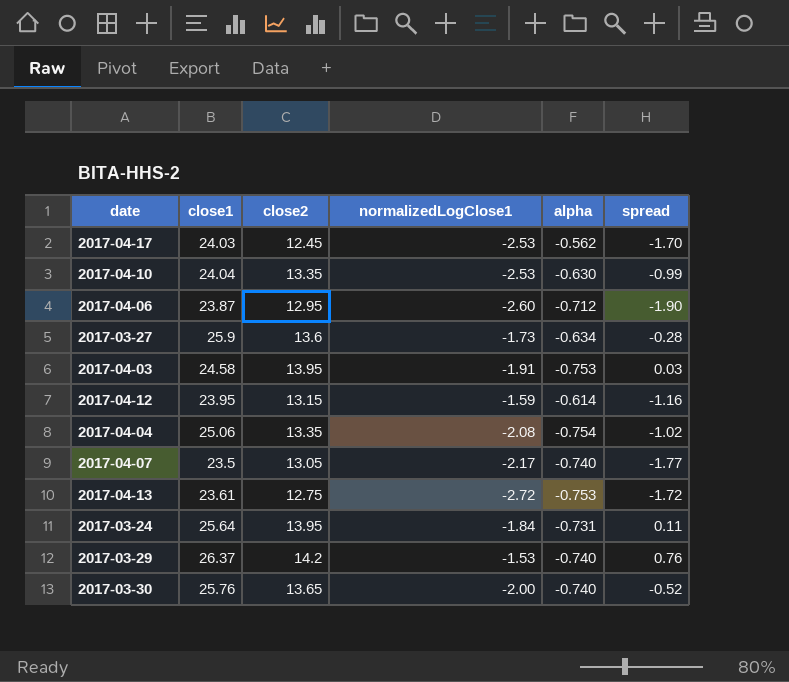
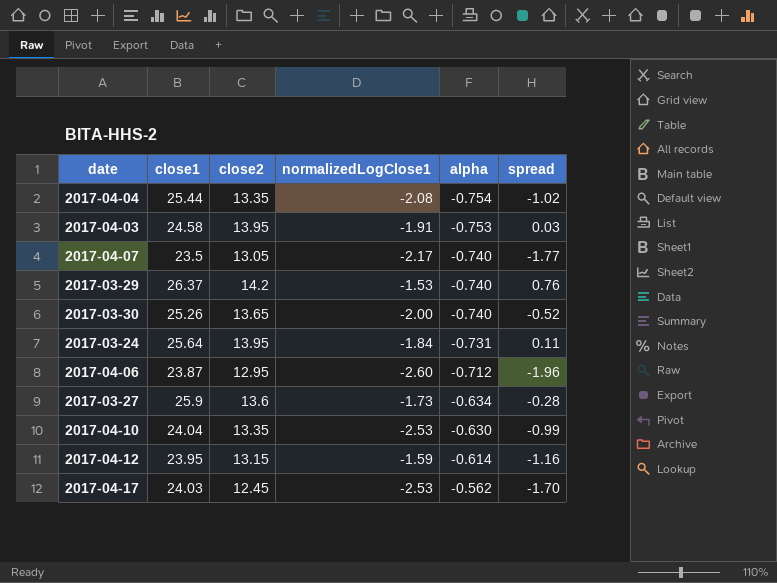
row order: none -> alpha ascending
row 2017-04-13: 23.61 | 12.75 | -2.72 | -0.753 | -1.72 -> none
2017-04-04 | close1: 25.06 -> 25.44
2017-03-30 | close1: 25.76 -> 25.26
2017-04-06 | spread: -1.90 -> -1.96

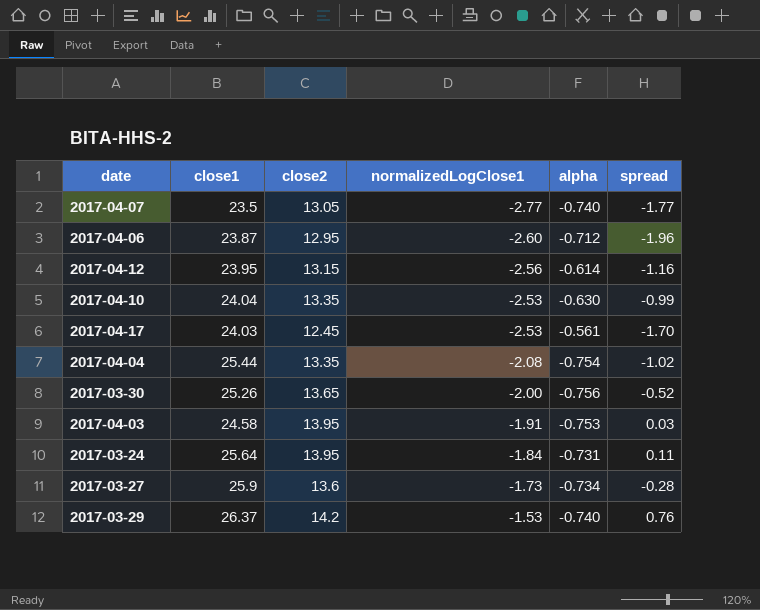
row order: alpha ascending -> normalizedLogClose1 ascending
2017-04-07 | normalizedLogClose1: -2.17 -> -2.77
2017-04-12 | normalizedLogClose1: -1.59 -> -2.56
2017-04-17 | alpha: -0.562 -> -0.561
2017-03-30 | alpha: -0.740 -> -0.756
2017-03-27 | alpha: -0.634 -> -0.734

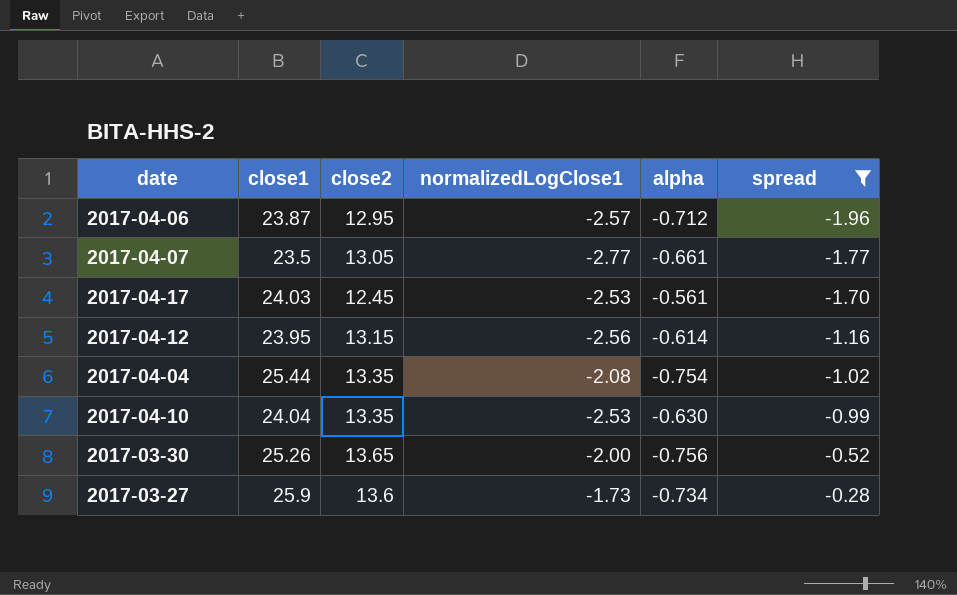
filter: none -> spread <= -0.28
row order: normalizedLogClose1 ascending -> spread ascending
2017-04-06 | normalizedLogClose1: -2.60 -> -2.57
2017-04-07 | alpha: -0.740 -> -0.661

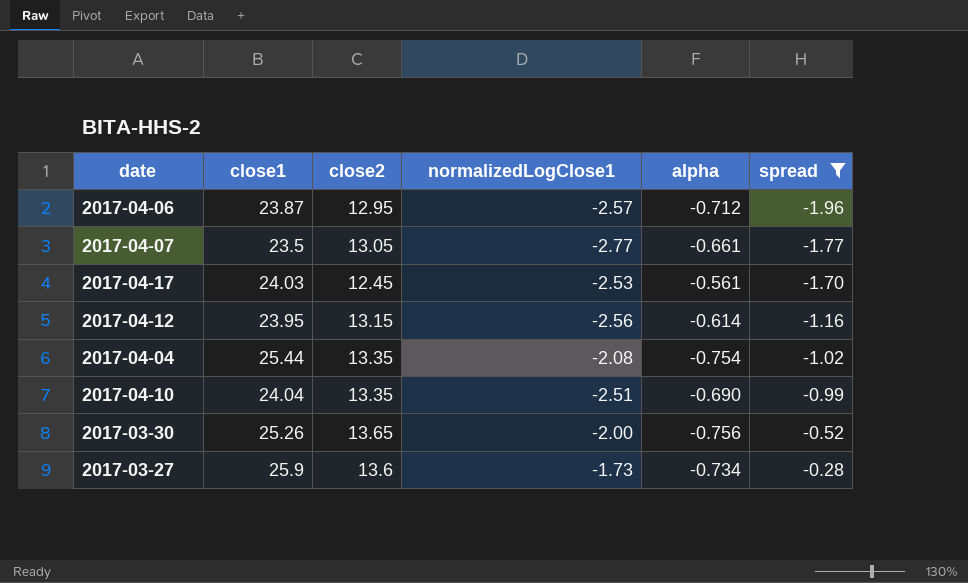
2017-04-10 | normalizedLogClose1: -2.53 -> -2.51
2017-04-10 | alpha: -0.630 -> -0.690

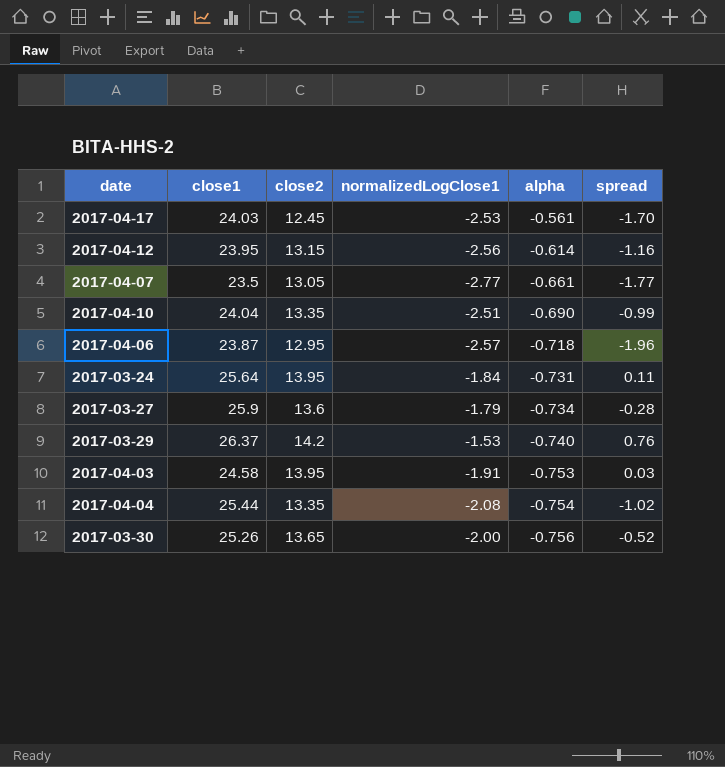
filter: spread <= -0.28 -> none
row order: spread ascending -> alpha descending
2017-04-06 | alpha: -0.712 -> -0.718
2017-03-27 | normalizedLogClose1: -1.73 -> -1.79

